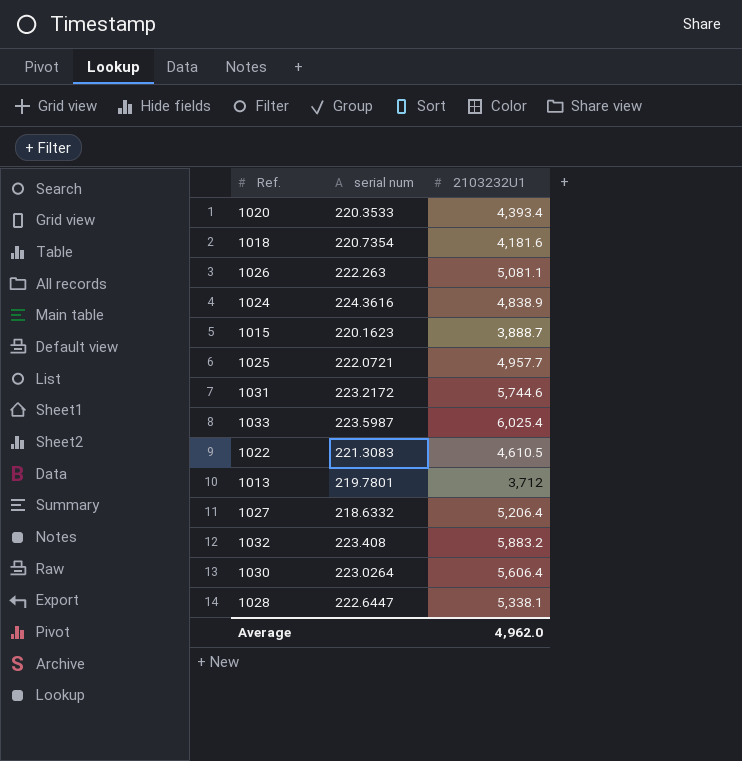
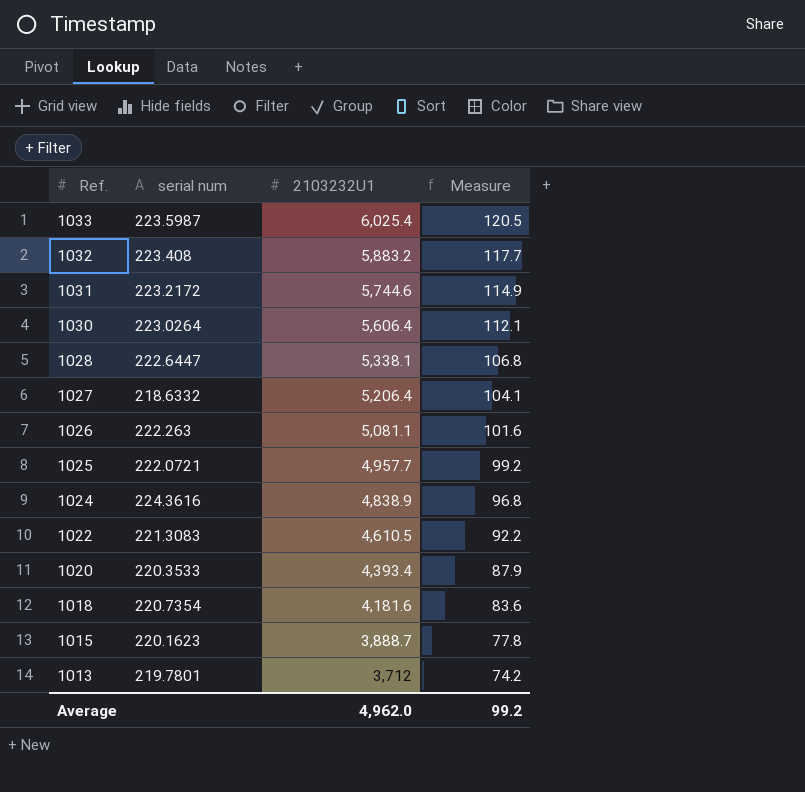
row order: none -> Ref. descending
column Measure | formula: none -> [2103232U1] * 0.02

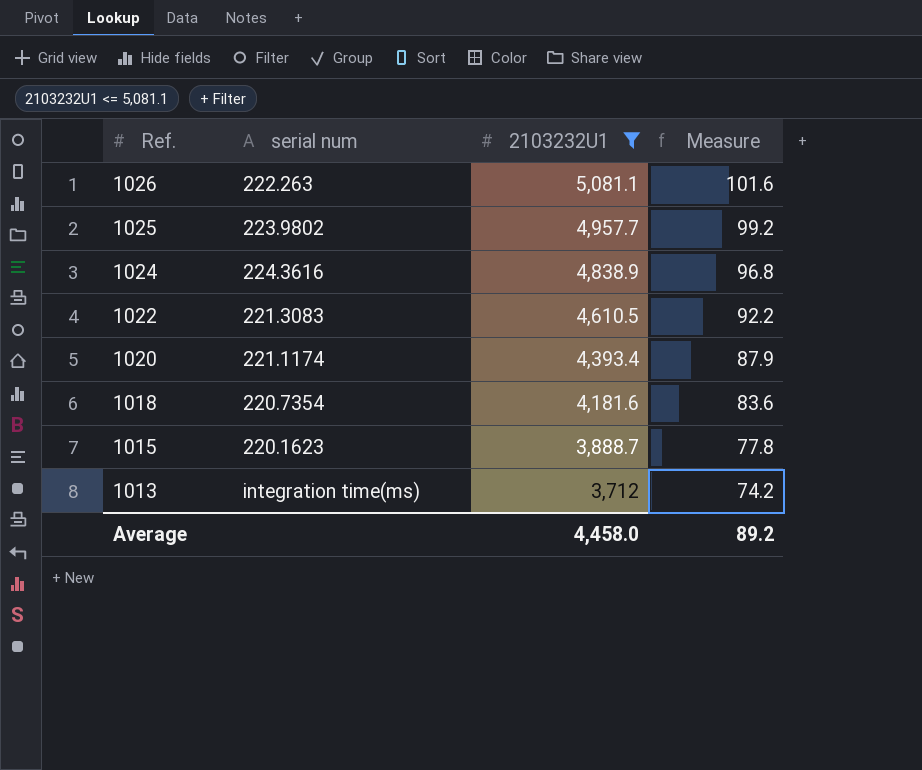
filter: none -> 2103232U1 <= 5,081.1
1025 | serial num: 222.0721 -> 223.9802
1020 | serial num: 220.3533 -> 221.1174
1013 | serial num: 219.7801 -> integration time(ms)
Average | 2103232U1: 4,962.0 -> 4,458.0
Average | Measure: 99.2 -> 89.2

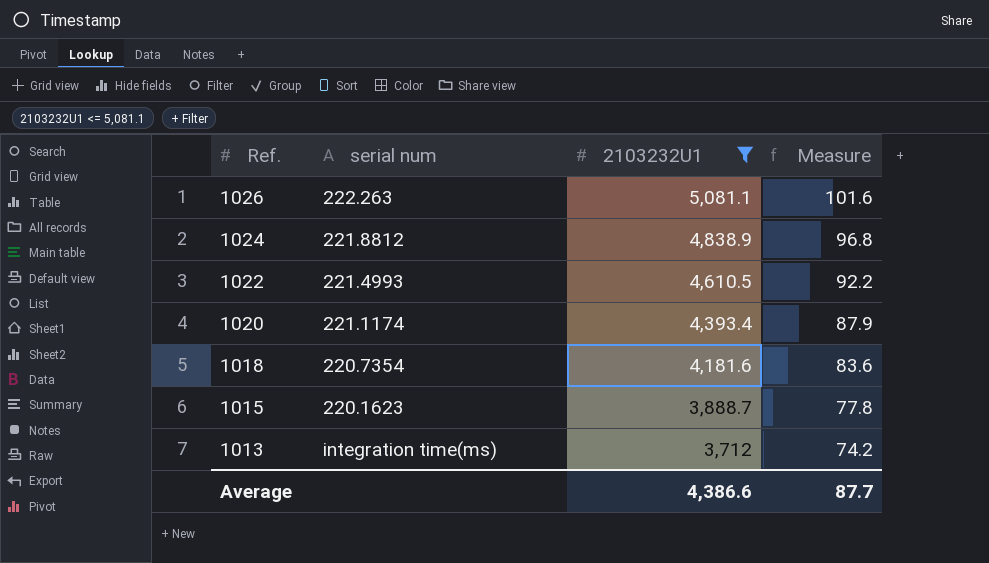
row 1025: 223.9802 | 4,957.7 | 99.2 -> none
1024 | serial num: 224.3616 -> 221.8812
1022 | serial num: 221.3083 -> 221.4993
Average | 2103232U1: 4,458.0 -> 4,386.6
Average | Measure: 89.2 -> 87.7

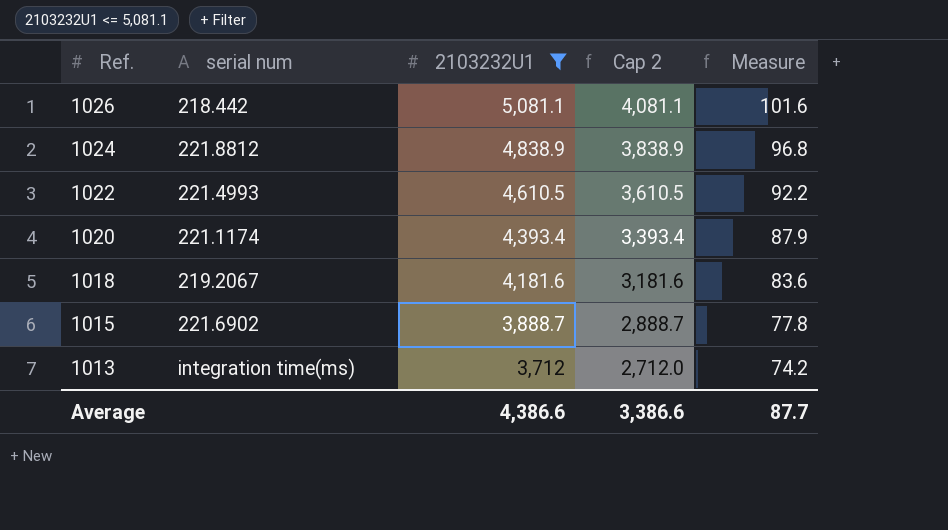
column Cap 2 | formula: none -> [2103232U1] - 1000
1026 | serial num: 222.263 -> 218.442
1018 | serial num: 220.7354 -> 219.2067
1015 | serial num: 220.1623 -> 221.6902

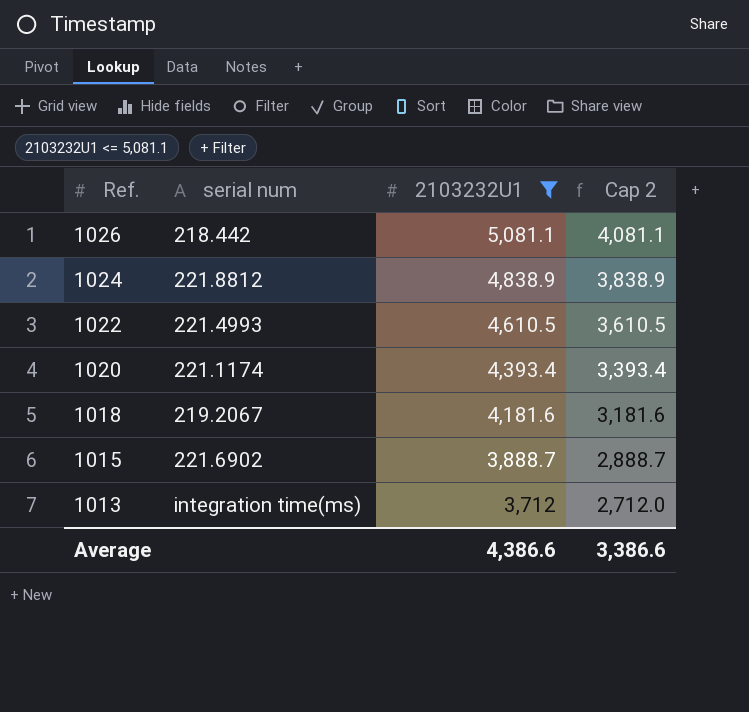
column Measure | formula: [2103232U1] * 0.02 -> none

